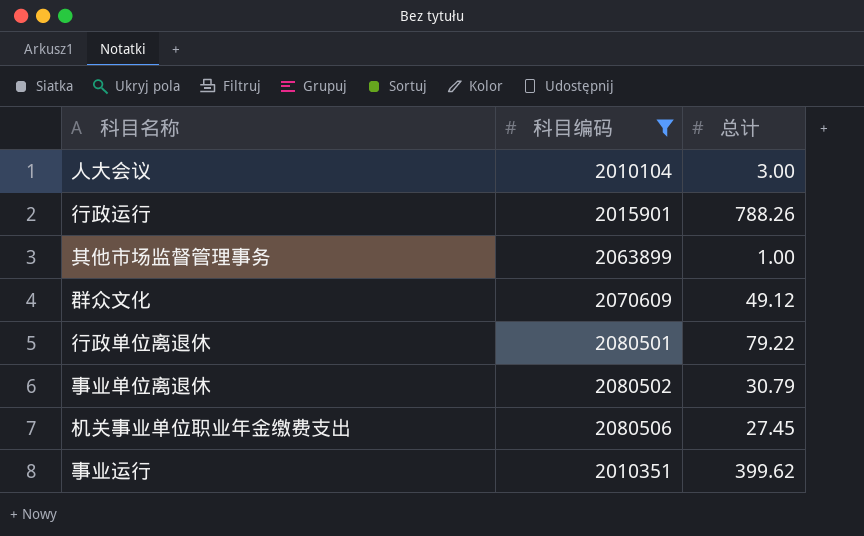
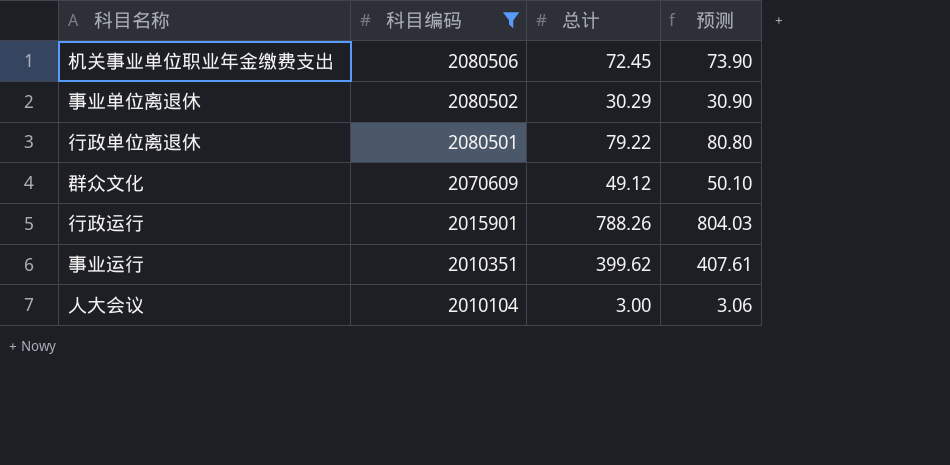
row order: none -> 科目编码 descending
column 预测 | formula: none -> [总计] * 1.02
row 其他市场监督管理事务: 2063899 | 1.00 -> none
机关事业单位职业年金缴费支出 | 总计: 27.45 -> 72.45
事业单位离退休 | 总计: 30.79 -> 30.29

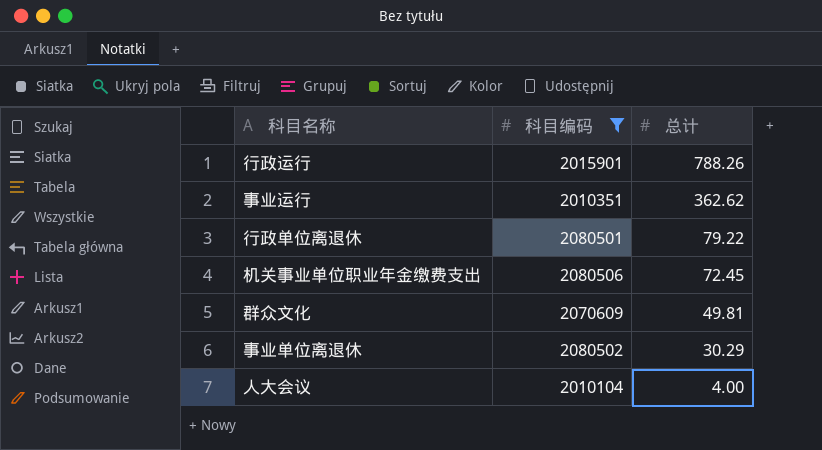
row order: 科目编码 descending -> 总计 descending
column 预测 | formula: [总计] * 1.02 -> none
事业运行 | 总计: 399.62 -> 362.62
群众文化 | 总计: 49.12 -> 49.81
人大会议 | 总计: 3.00 -> 4.00

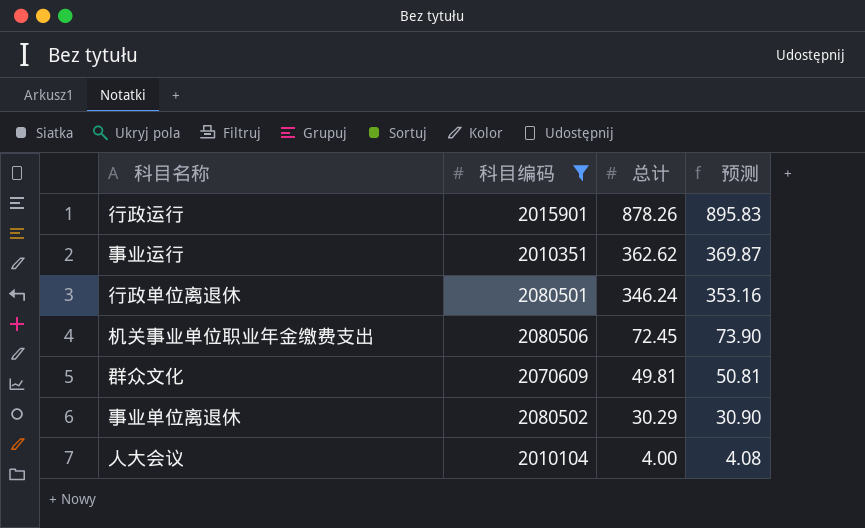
column 预测 | formula: none -> [总计] * 1.02
行政运行 | 总计: 788.26 -> 878.26
行政单位离退休 | 总计: 79.22 -> 346.24

